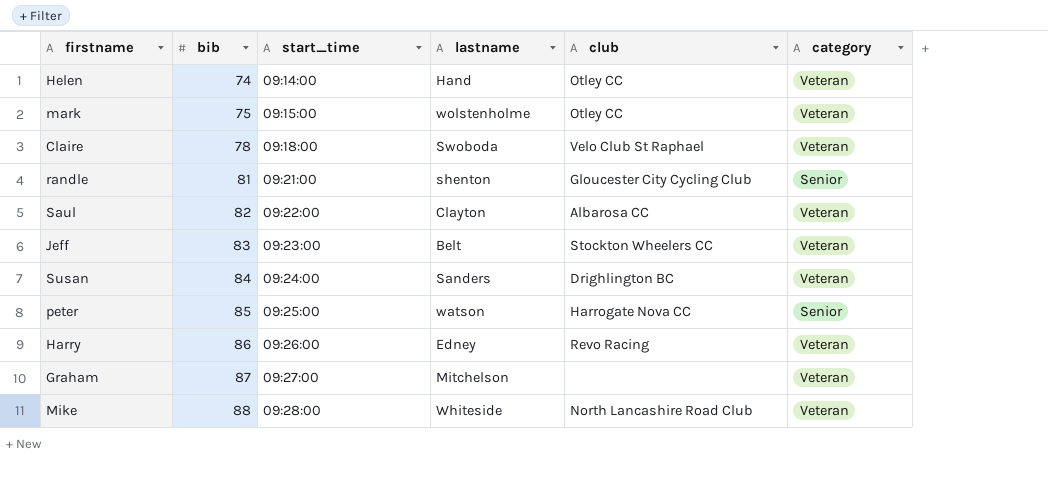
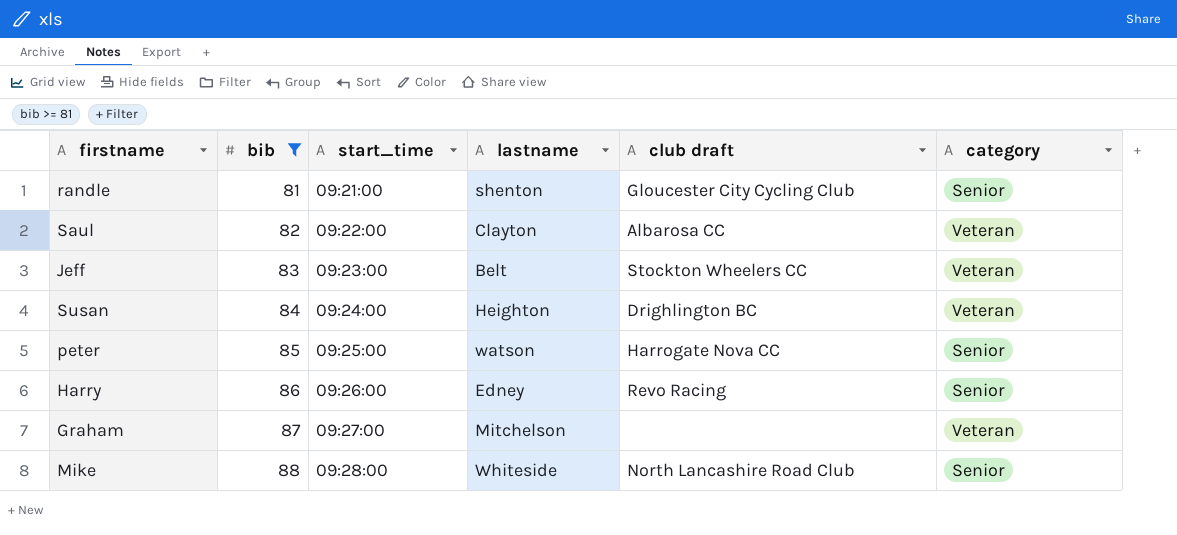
filter: none -> bib >= 81
column name: club -> club draft
Susan | lastname: Sanders -> Heighton
Harry | category: Veteran -> Senior
Mike | category: Veteran -> Senior

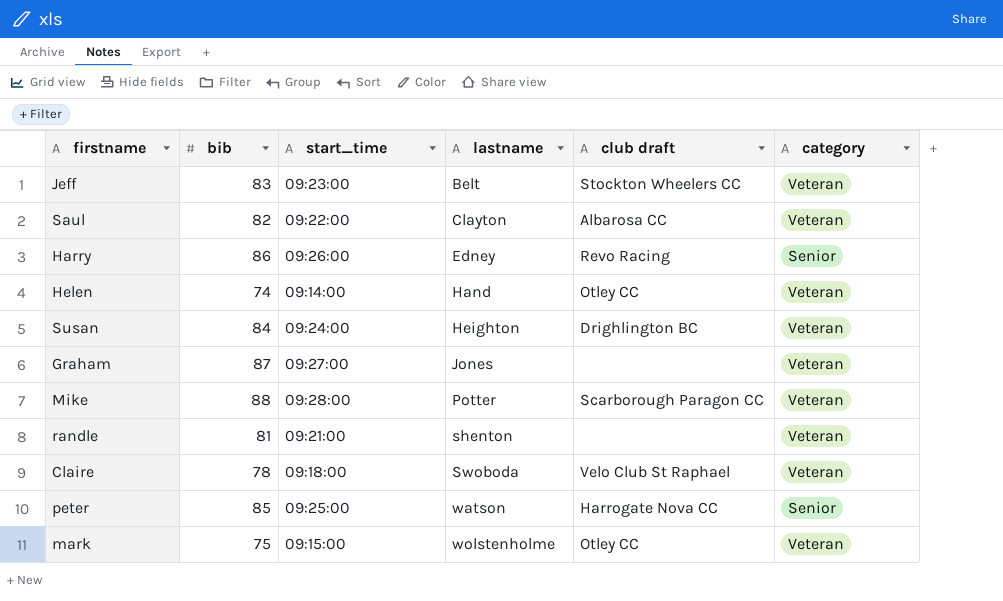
filter: bib >= 81 -> none
row order: bib ascending -> lastname ascending
Graham | lastname: Mitchelson -> Jones
Mike | lastname: Whiteside -> Potter
Mike | club draft: North Lancashire Road Club -> Scarborough Paragon CC
Mike | category: Senior -> Veteran
randle | club draft: Gloucester City Cycling Club -> none
randle | category: Senior -> Veteran

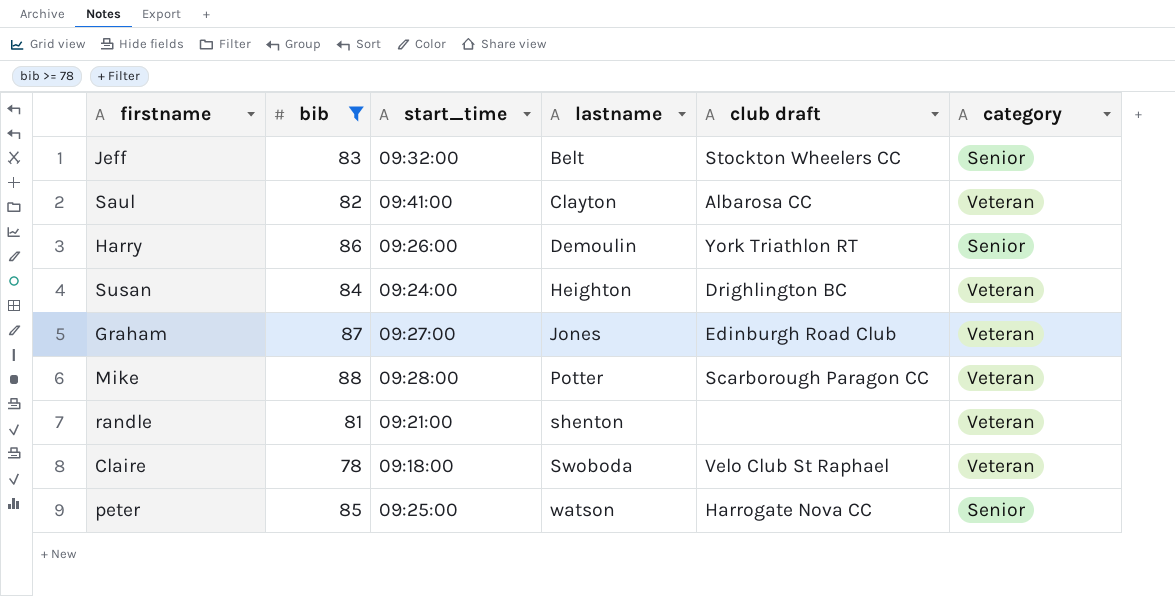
filter: none -> bib >= 78
Jeff | start_time: 09:23:00 -> 09:32:00
Jeff | category: Veteran -> Senior
Saul | start_time: 09:22:00 -> 09:41:00
Harry | lastname: Edney -> Demoulin
Harry | club draft: Revo Racing -> York Triathlon RT
Graham | club draft: none -> Edinburgh Road Club

